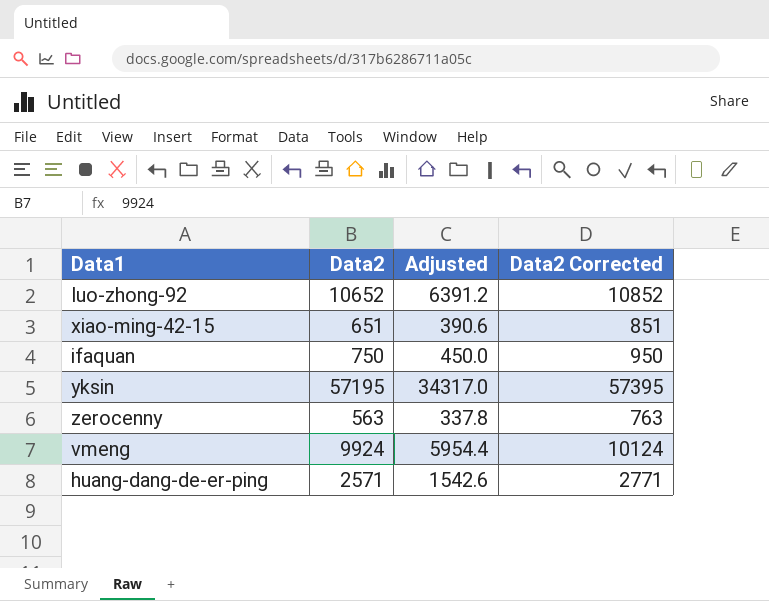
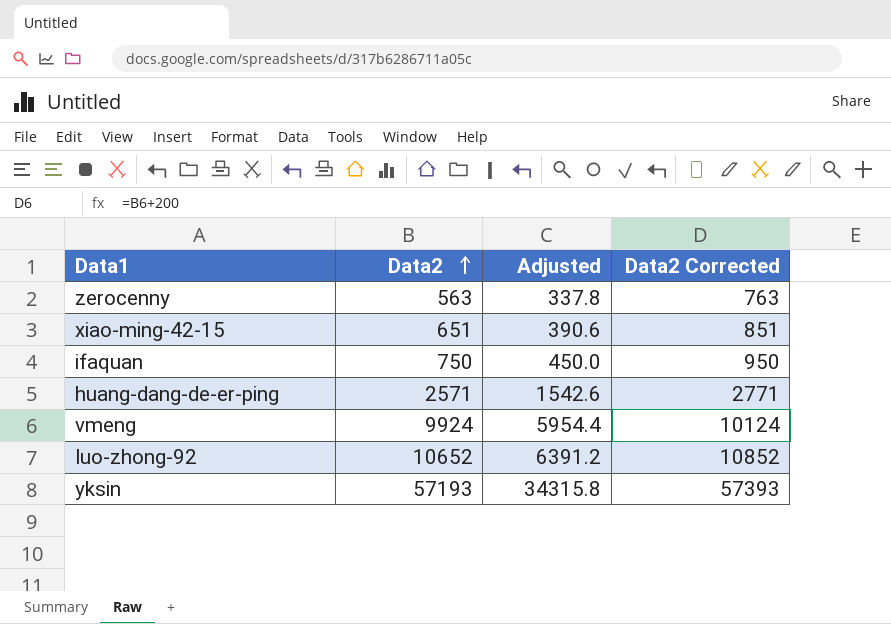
row order: none -> Data2 ascending
yksin | Data2: 57195 -> 57193
yksin | Adjusted: 34317.0 -> 34315.8
yksin | Data2 Corrected: 57395 -> 57393

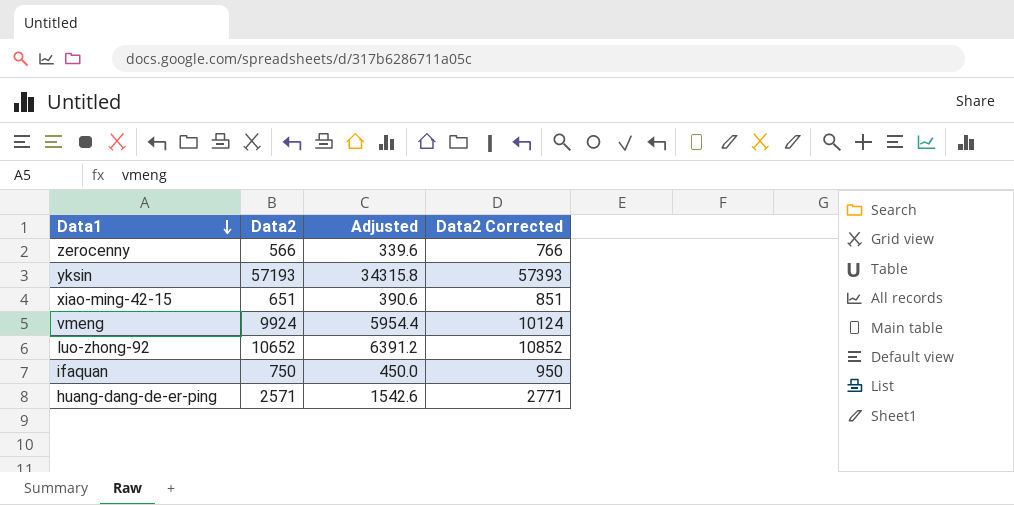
row order: Data2 ascending -> Data1 descending
zerocenny | Data2: 563 -> 566
zerocenny | Adjusted: 337.8 -> 339.6
zerocenny | Data2 Corrected: 763 -> 766

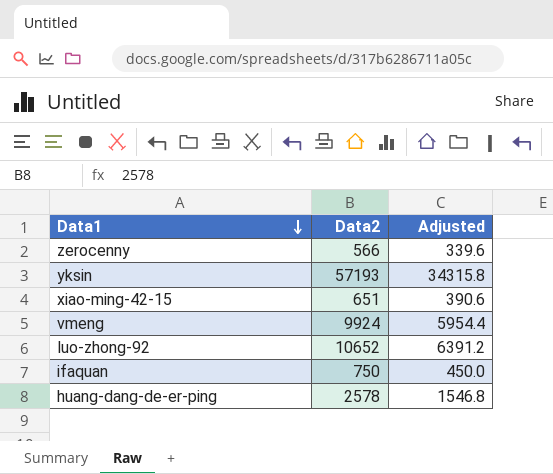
column Data2 Corrected | formula: [Data2] + 200 -> none
huang-dang-de-er-ping | Data2: 2571 -> 2578
huang-dang-de-er-ping | Adjusted: 1542.6 -> 1546.8

